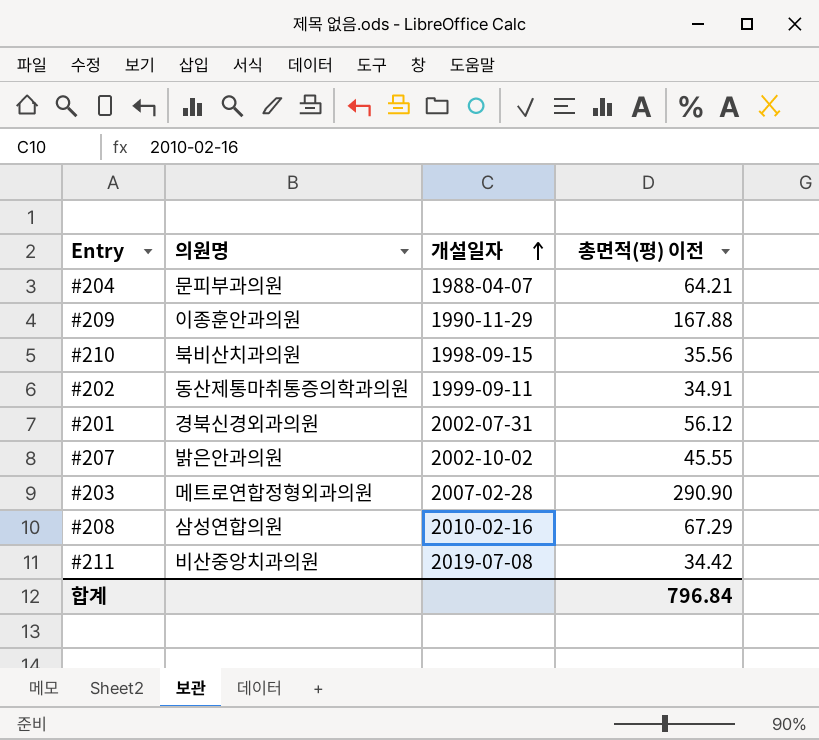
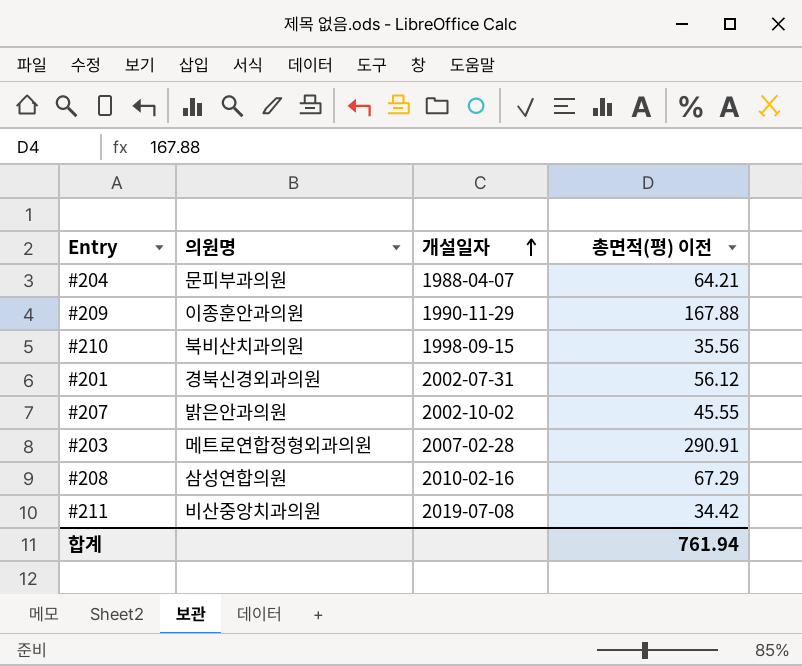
row #202: 동산제통마취통증의학과의원 | 1999-09-11 | 34.91 -> none
#203 | 총면적(평) 이전: 290.90 -> 290.91
합계 | 총면적(평) 이전: 796.84 -> 761.94

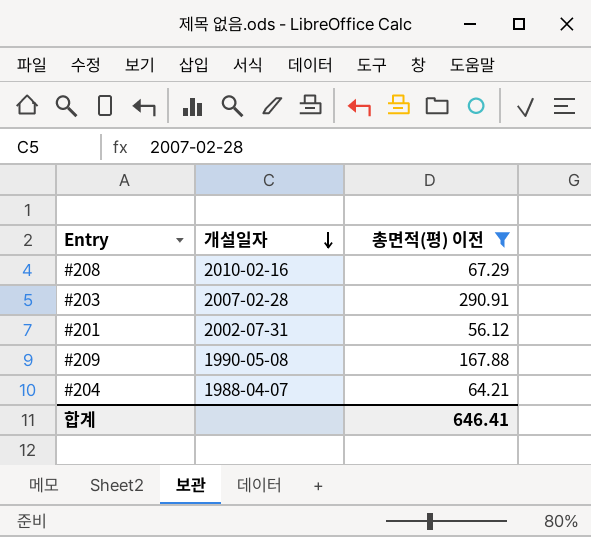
filter: none -> 총면적(평) 이전 >= 56.12
row order: 개설일자 ascending -> 개설일자 descending
column 의원명 | position: 2 -> none
#209 | 개설일자: 1990-11-29 -> 1990-05-08
합계 | 총면적(평) 이전: 761.94 -> 646.41

